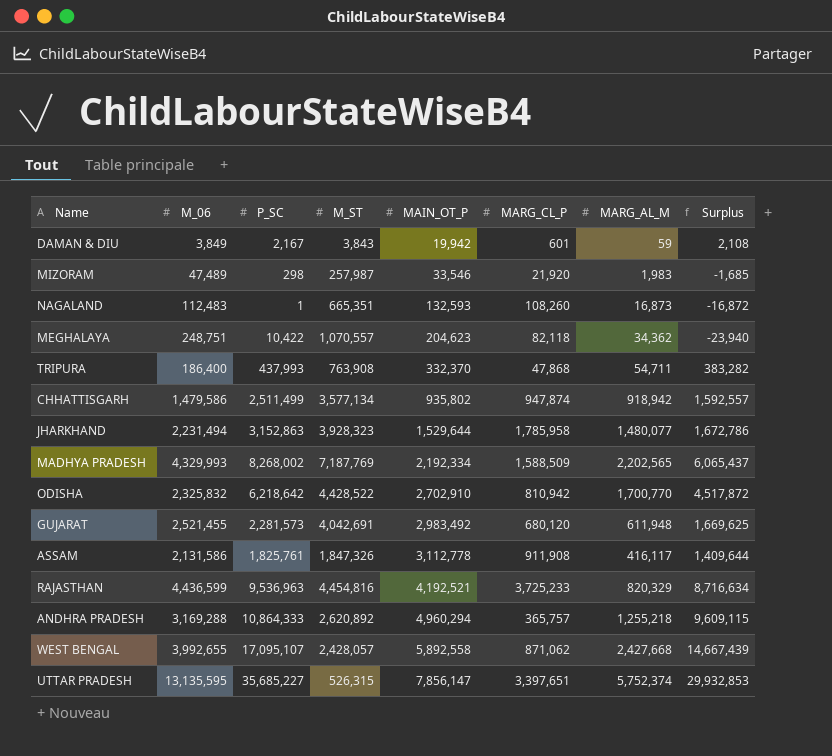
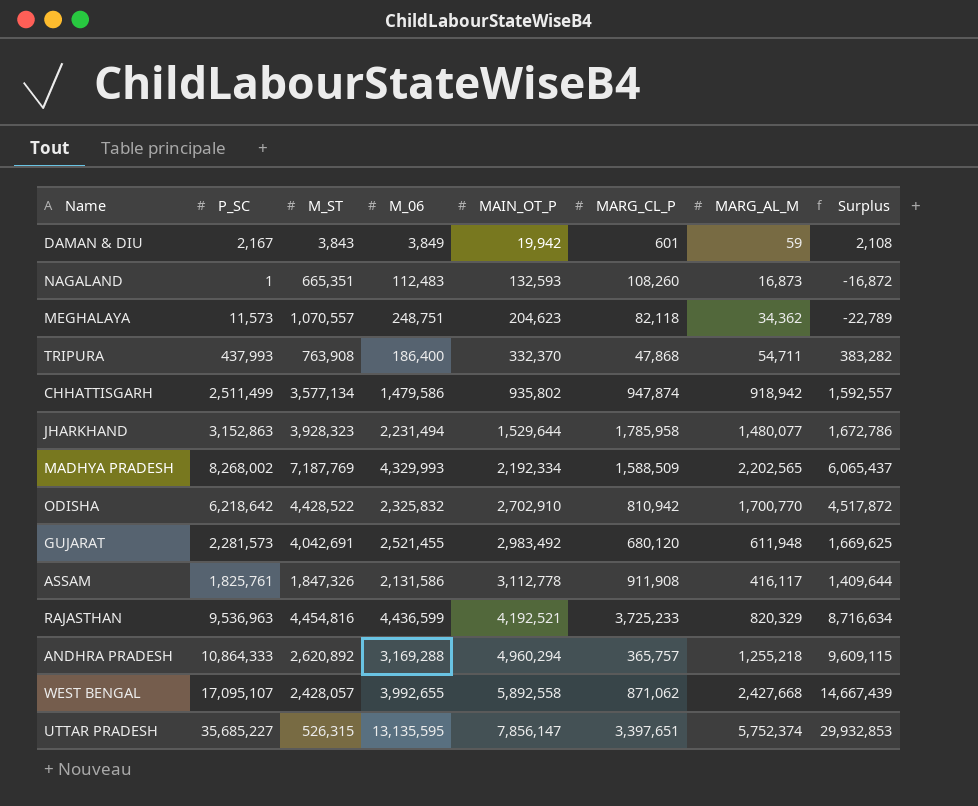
column M_06 | position: 2 -> 4
row MIZORAM: 47,489 | 298 | 257,987 | 33,546 | 21,920 | 1,983 | -1,685 -> none
MEGHALAYA | P_SC: 10,422 -> 11,573
MEGHALAYA | Surplus: -23,940 -> -22,789

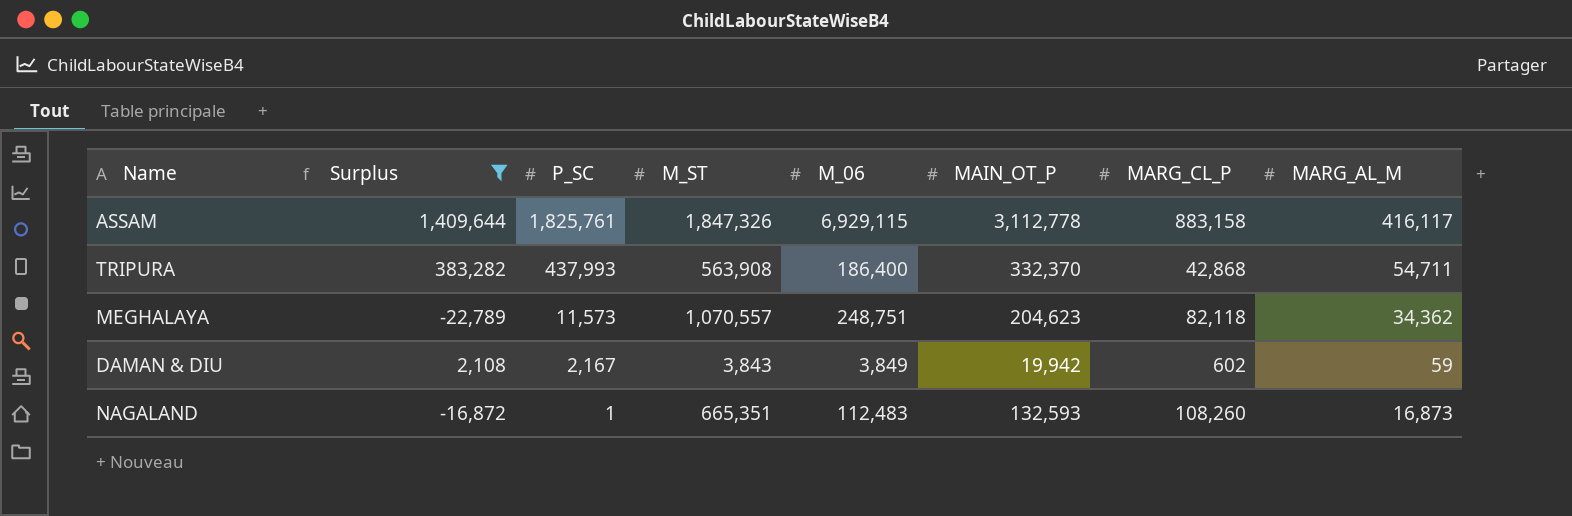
filter: none -> Surplus <= 1,409,644
row order: MAIN_OT_P ascending -> P_SC descending
column Surplus | position: 8 -> 2
ASSAM | M_06: 2,131,586 -> 6,929,115
ASSAM | MARG_CL_P: 911,908 -> 883,158
TRIPURA | M_ST: 763,908 -> 563,908
TRIPURA | MARG_CL_P: 47,868 -> 42,868
DAMAN & DIU | MARG_CL_P: 601 -> 602

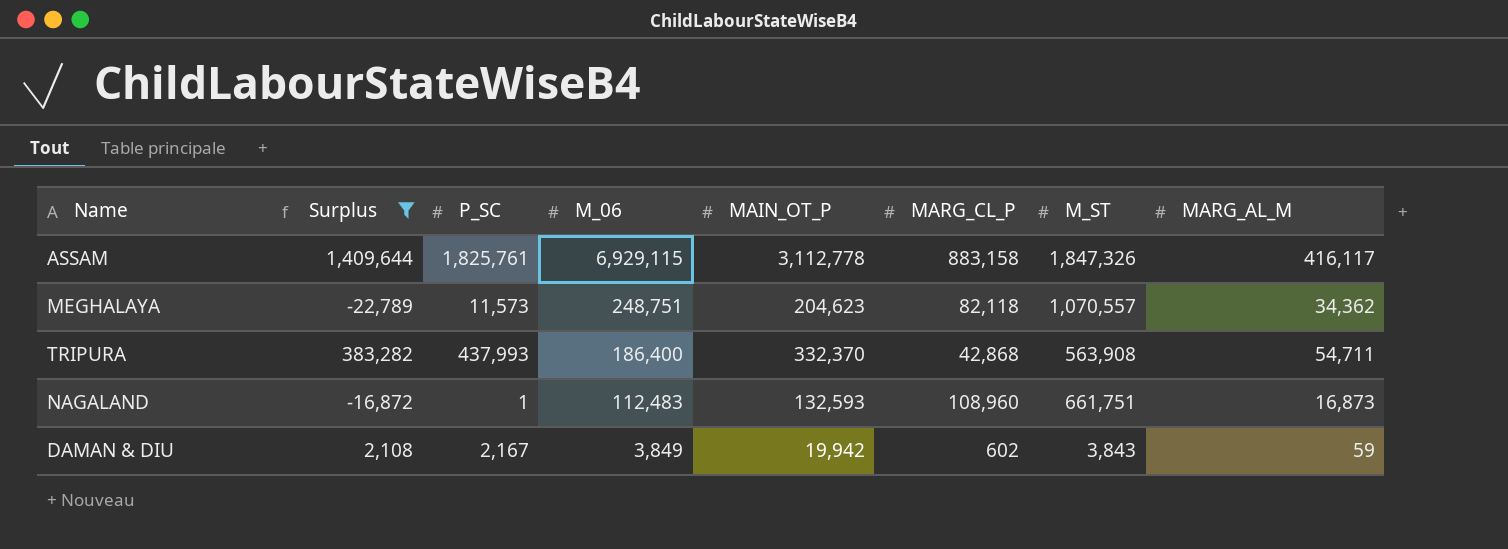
row order: P_SC descending -> M_06 descending
column M_ST | position: 4 -> 7
NAGALAND | MARG_CL_P: 108,260 -> 108,960
NAGALAND | M_ST: 665,351 -> 661,751

